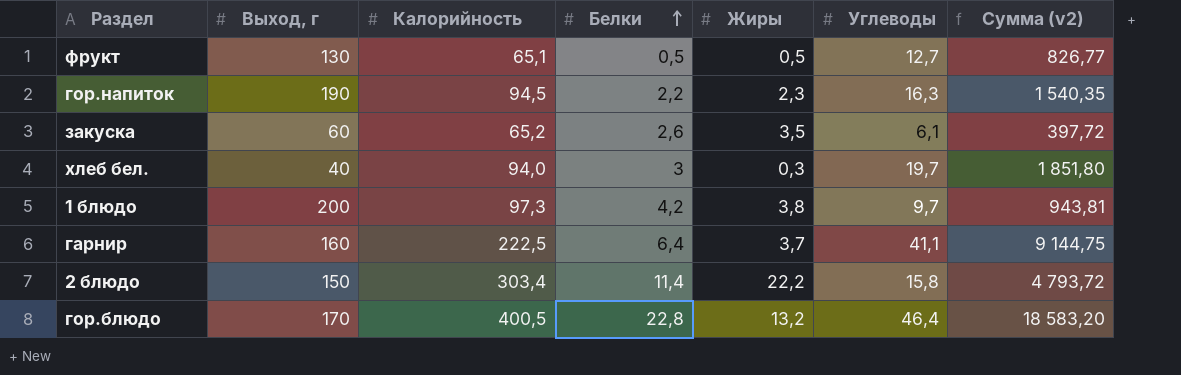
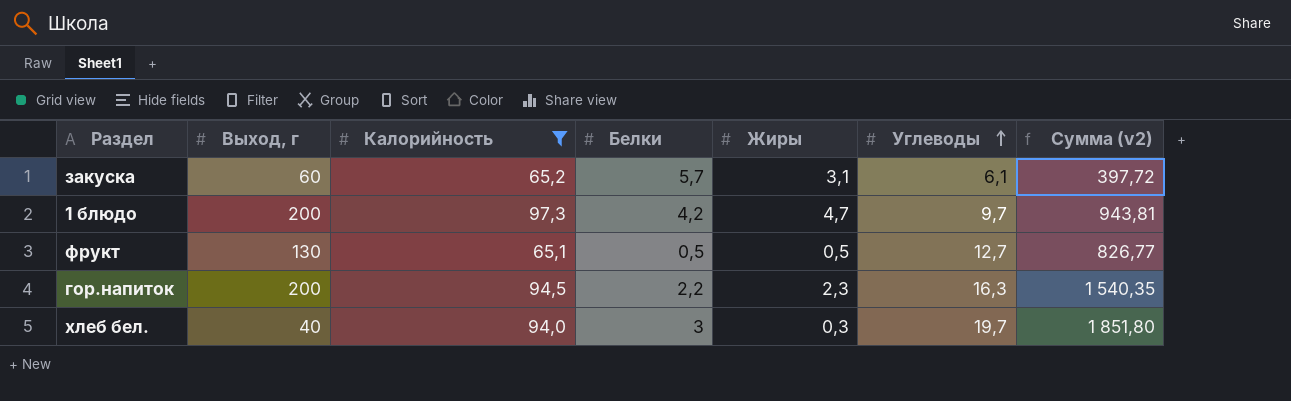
filter: none -> Калорийность <= 97,3
row order: Белки ascending -> Углеводы ascending
закуска | Белки: 2,6 -> 5,7
закуска | Жиры: 3,5 -> 3,1
1 блюдо | Жиры: 3,8 -> 4,7
гор.напиток | Выход, г: 190 -> 200

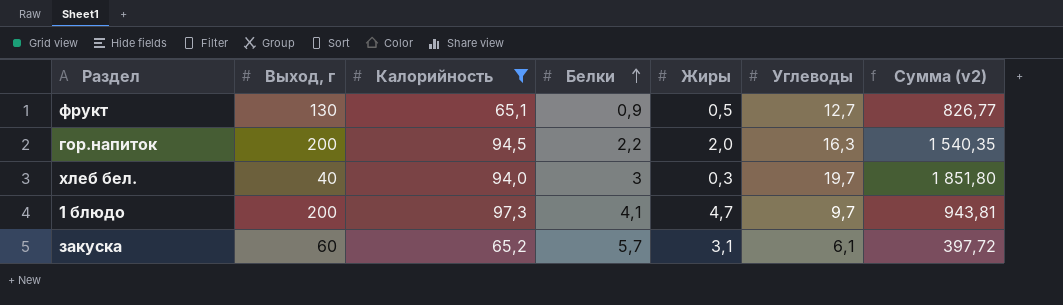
row order: Углеводы ascending -> Белки ascending
фрукт | Белки: 0,5 -> 0,9
гор.напиток | Жиры: 2,3 -> 2,0
1 блюдо | Белки: 4,2 -> 4,1

